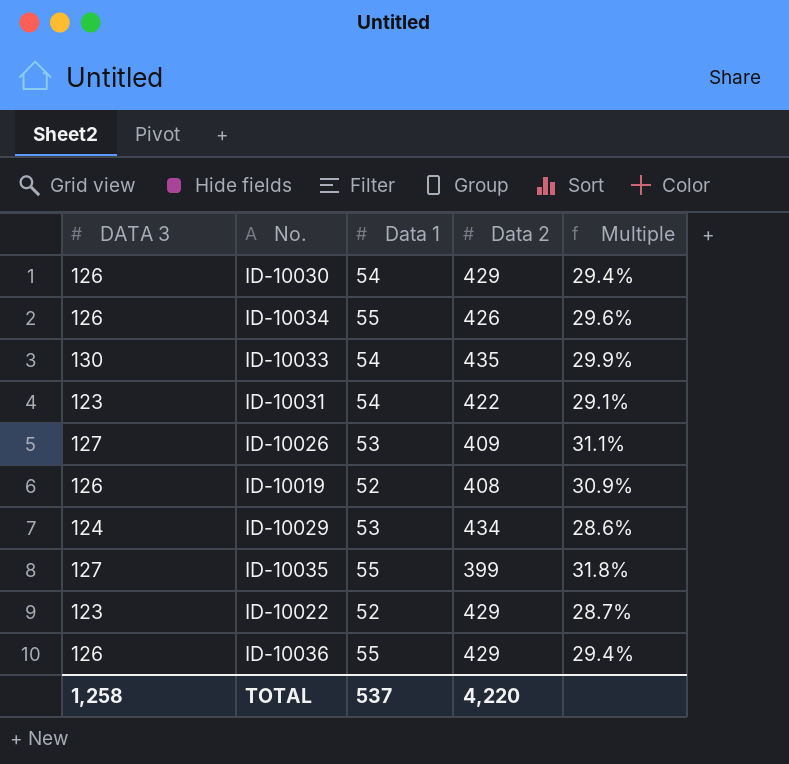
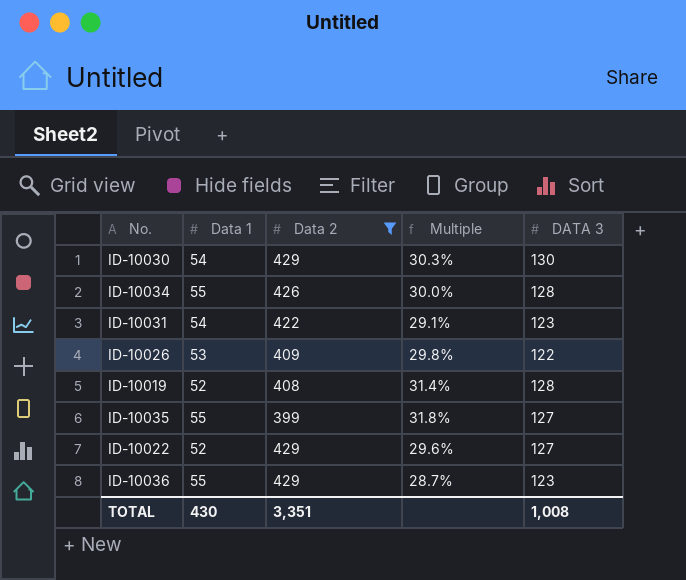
filter: none -> Data 2 <= 429
column DATA 3 | position: 1 -> 5
ID-10030 | Multiple: 29.4% -> 30.3%
ID-10030 | DATA 3: 126 -> 130
ID-10034 | Multiple: 29.6% -> 30.0%
ID-10034 | DATA 3: 126 -> 128
ID-10026 | Multiple: 31.1% -> 29.8%
ID-10026 | DATA 3: 127 -> 122
ID-10019 | Multiple: 30.9% -> 31.4%
ID-10019 | DATA 3: 126 -> 128
ID-10022 | Multiple: 28.7% -> 29.6%
ID-10022 | DATA 3: 123 -> 127
ID-10036 | Multiple: 29.4% -> 28.7%
ID-10036 | DATA 3: 126 -> 123
TOTAL | Data 1: 537 -> 430
TOTAL | Data 2: 4,220 -> 3,351
TOTAL | DATA 3: 1,258 -> 1,008

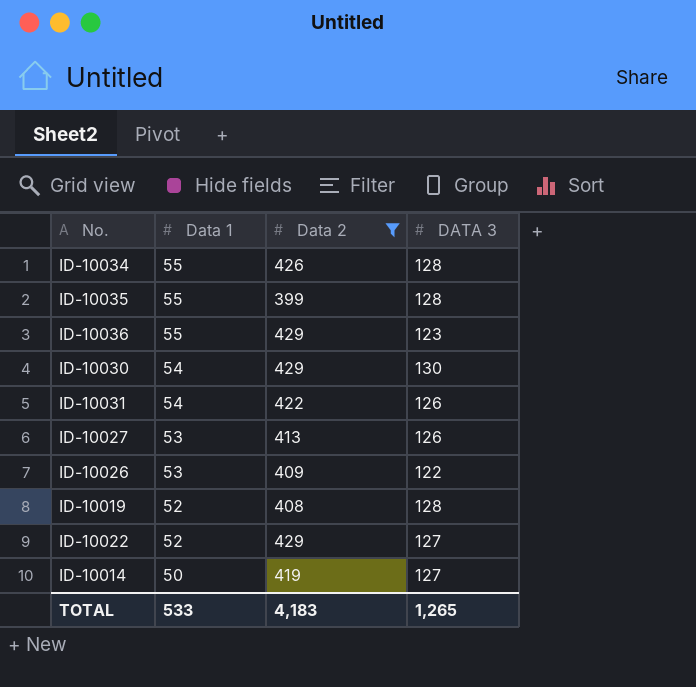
row order: none -> Data 1 descending
column Multiple | formula: [DATA 3] / [Data 2] -> none
ID-10035 | DATA 3: 127 -> 128
ID-10031 | DATA 3: 123 -> 126
row ID-10027: none -> 53 | 413 | 126
row ID-10014: none -> 50 | 419 | 127
TOTAL | Data 1: 430 -> 533
TOTAL | Data 2: 3,351 -> 4,183
TOTAL | DATA 3: 1,008 -> 1,265

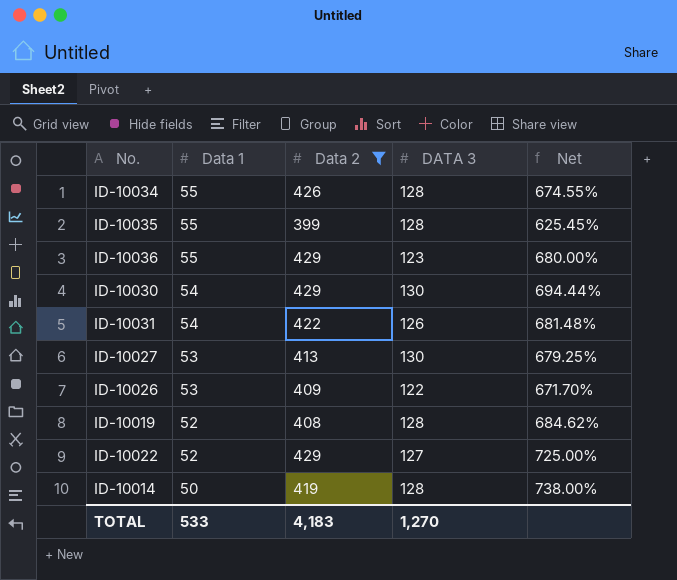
column Net | formula: none -> ([Data 2] - [Data 1]) / [Data 1]
ID-10027 | DATA 3: 126 -> 130
ID-10014 | DATA 3: 127 -> 128
TOTAL | DATA 3: 1,265 -> 1,270

